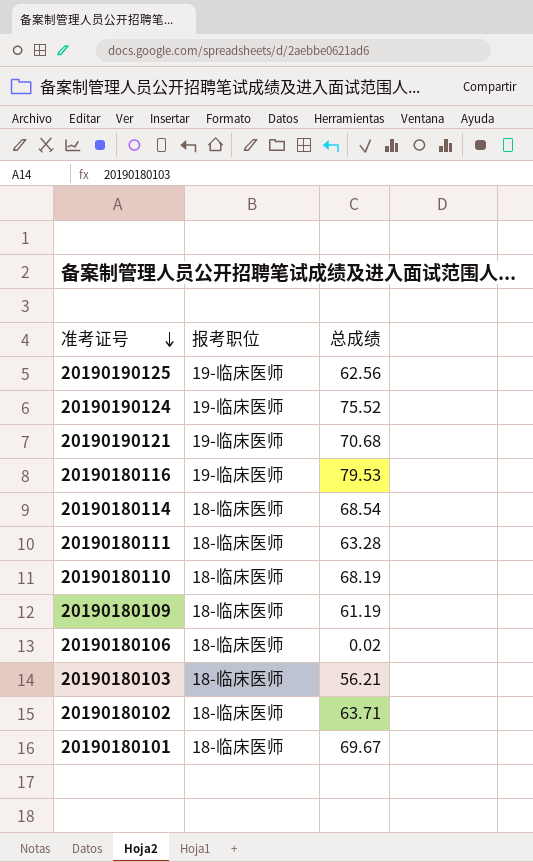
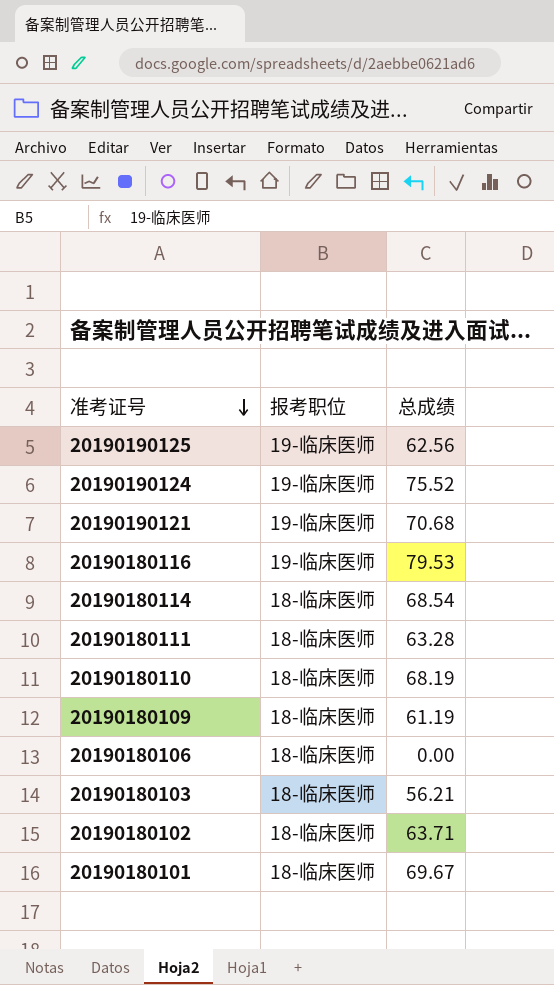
20190180106 | 总成绩: 0.02 -> 0.00

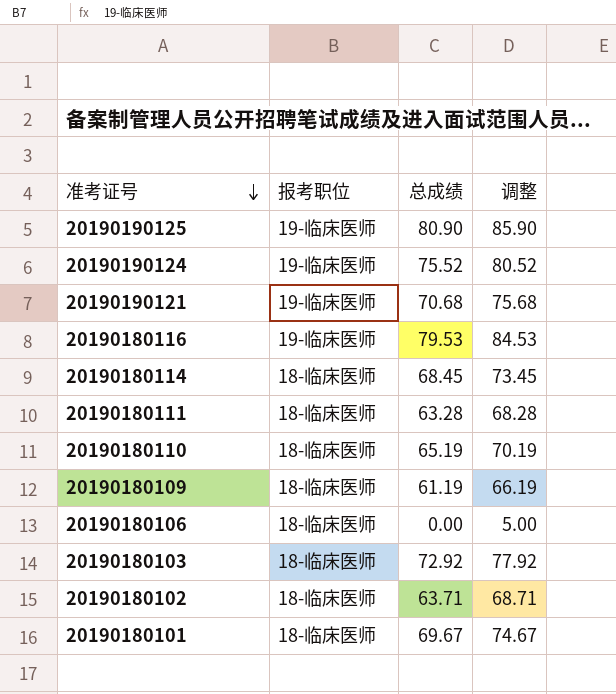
column 调整 | formula: none -> [总成绩] + 5
20190190125 | 总成绩: 62.56 -> 80.90
20190180114 | 总成绩: 68.54 -> 68.45
20190180110 | 总成绩: 68.19 -> 65.19
20190180103 | 总成绩: 56.21 -> 72.92

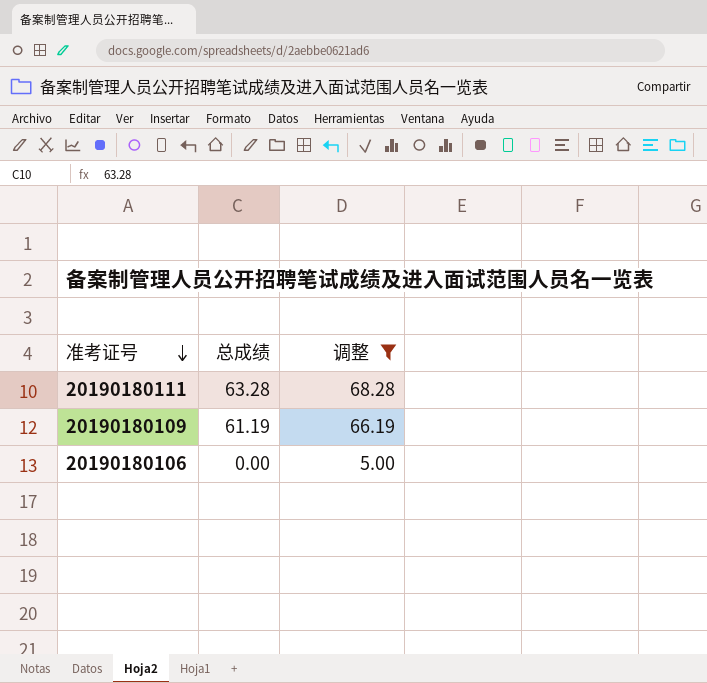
filter: none -> 调整 <= 68.28
column 报考职位 | position: 2 -> none

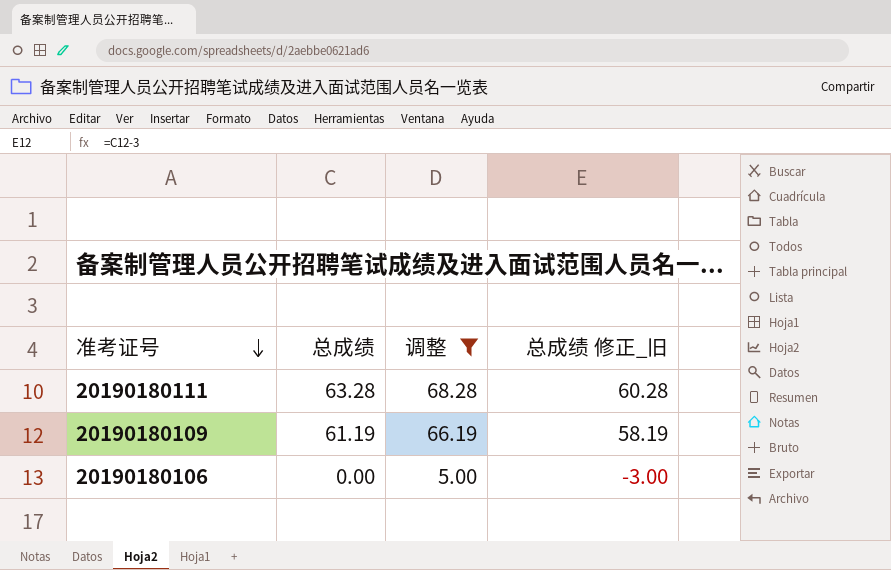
column 总成绩 修正_旧 | formula: none -> [总成绩] - 3

